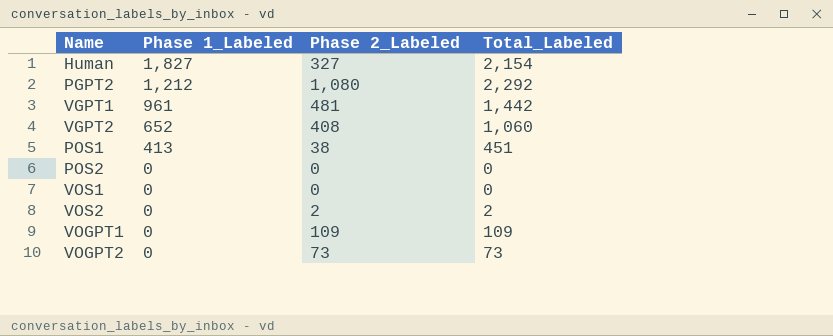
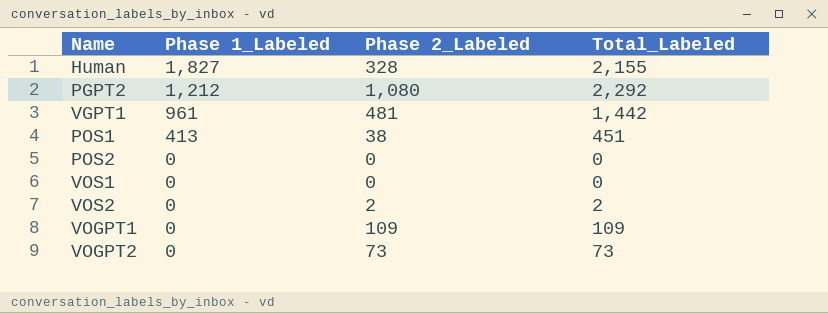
row VGPT2: 652 | 408 | 1,060 -> none
Human | Phase 2_Labeled: 327 -> 328
Human | Total_Labeled: 2,154 -> 2,155

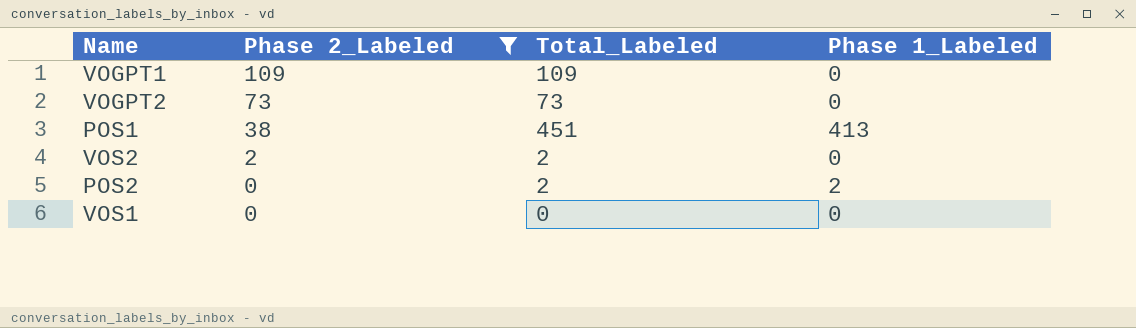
filter: none -> Phase 2_Labeled <= 109
row order: Phase 1_Labeled descending -> Phase 2_Labeled descending
column Phase 1_Labeled | position: 2 -> 4
POS2 | Total_Labeled: 0 -> 2
POS2 | Phase 1_Labeled: 0 -> 2

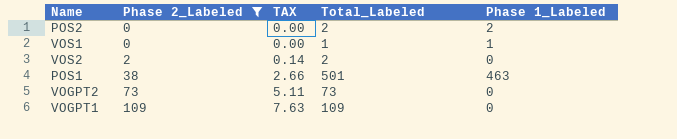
row order: Phase 2_Labeled descending -> Phase 2_Labeled ascending
column TAX | formula: none -> [Phase 2_Labeled] * 0.07
VOS1 | Total_Labeled: 0 -> 1
VOS1 | Phase 1_Labeled: 0 -> 1
POS1 | Total_Labeled: 451 -> 501
POS1 | Phase 1_Labeled: 413 -> 463

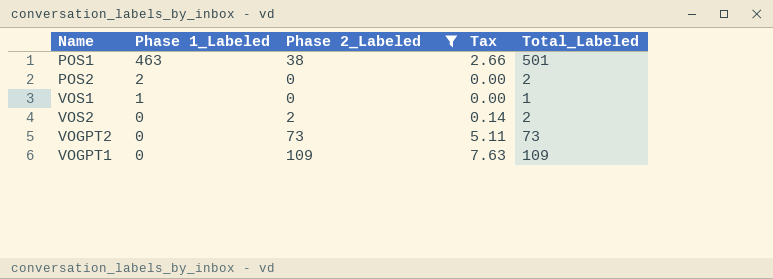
row order: Phase 2_Labeled ascending -> Phase 1_Labeled descending
column Phase 1_Labeled | position: 5 -> 2
column name: TAX -> Tax

